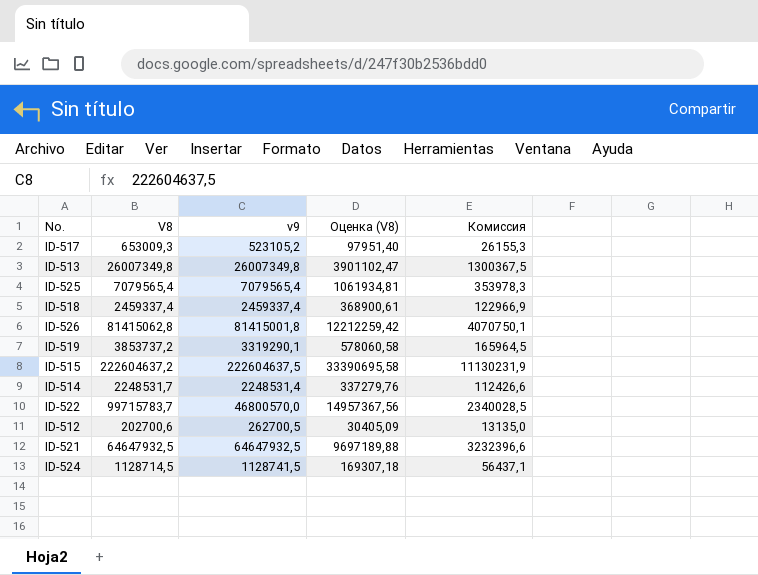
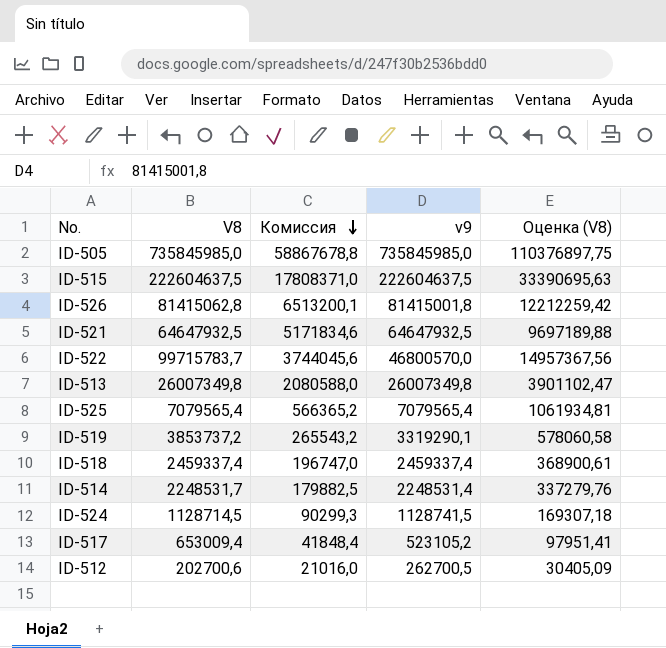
row order: none -> Комиссия descending
column Комиссия | formula: [v9] * 0,05 -> [v9] * 0,08
column Комиссия | position: 5 -> 3
row ID-505: none -> 735845985,0 | 58867678,8 | 735845985,0 | 110376897,75
ID-515 | V8: 222604637,2 -> 222604637,5
ID-515 | Оценка (V8): 33390695,58 -> 33390695,63
ID-517 | V8: 653009,3 -> 653009,4
ID-517 | Оценка (V8): 97951,40 -> 97951,41

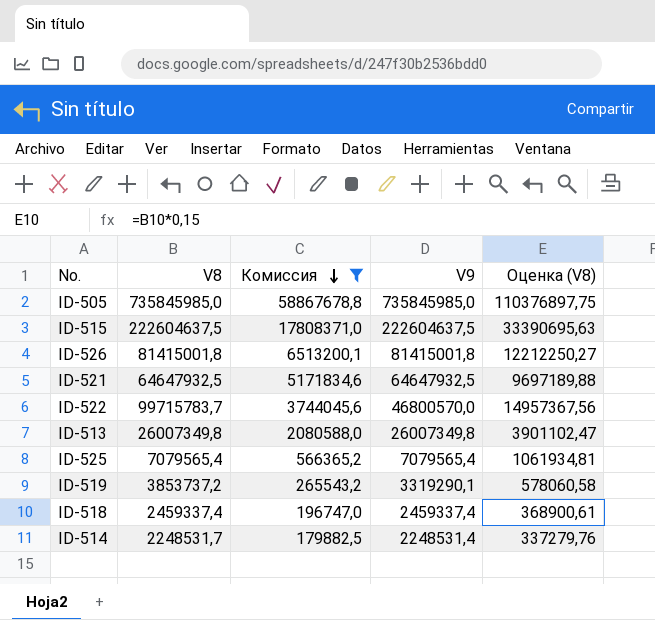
filter: none -> Комиссия >= 179882,5
column name: v9 -> V9
ID-526 | V8: 81415062,8 -> 81415001,8
ID-526 | Оценка (V8): 12212259,42 -> 12212250,27

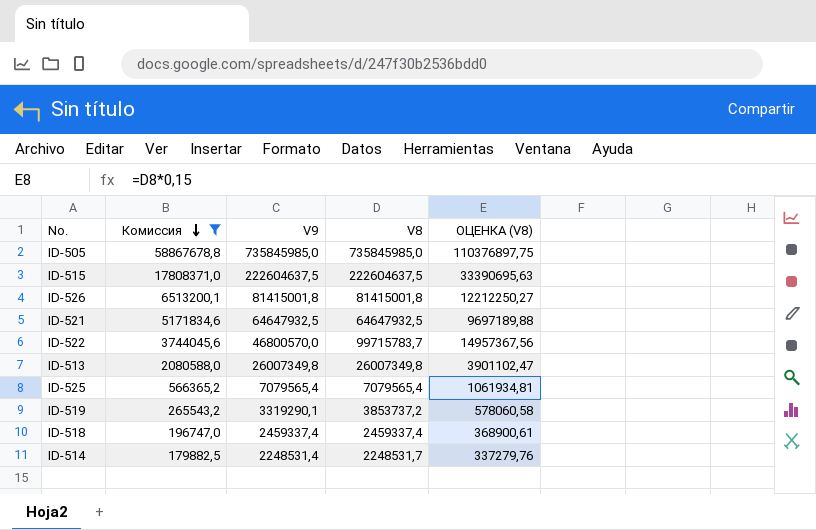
column V8 | position: 2 -> 4
column name: Оценка (V8) -> ОЦЕНКА (V8)

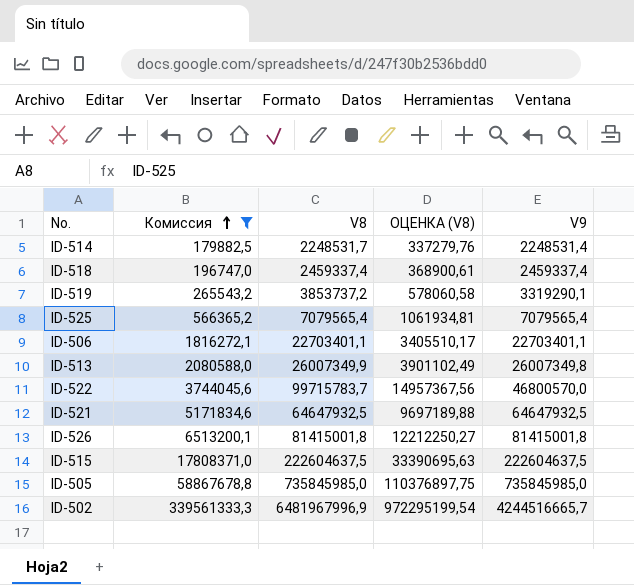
row order: Комиссия descending -> Комиссия ascending
column V9 | position: 3 -> 5
row ID-506: none -> 1816272,1 | 22703401,1 | 3405510,17 | 22703401,1
ID-513 | V8: 26007349,8 -> 26007349,9
ID-513 | ОЦЕНКА (V8): 3901102,47 -> 3901102,49
row ID-502: none -> 339561333,3 | 6481967996,9 | 972295199,54 | 4244516665,7

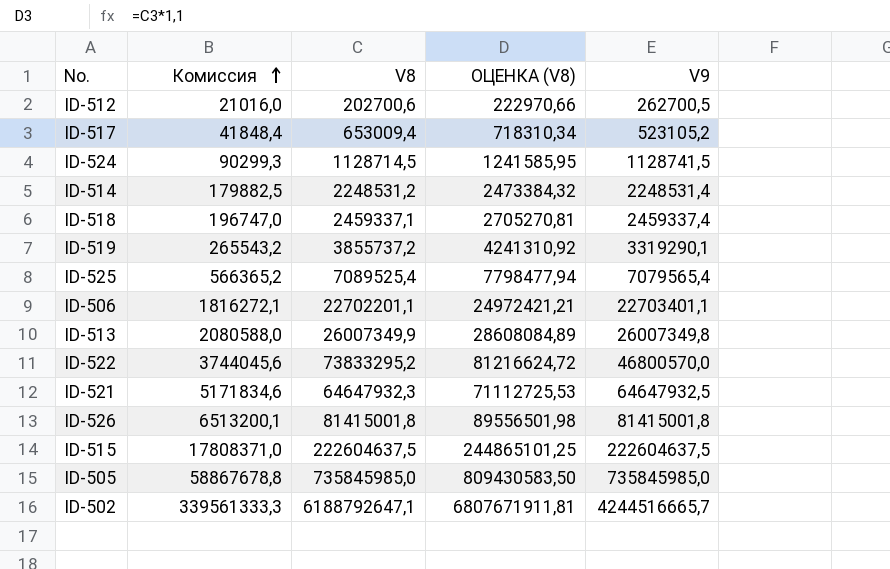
filter: Комиссия >= 179882,5 -> none
column ОЦЕНКА (V8) | formula: [V8] * 0,15 -> [V8] * 1,1
ID-514 | V8: 2248531,7 -> 2248531,2
ID-518 | V8: 2459337,4 -> 2459337,1
ID-519 | V8: 3853737,2 -> 3855737,2
ID-525 | V8: 7079565,4 -> 7089525,4
ID-506 | V8: 22703401,1 -> 22702201,1
ID-522 | V8: 99715783,7 -> 73833295,2
ID-521 | V8: 64647932,5 -> 64647932,3
ID-502 | V8: 6481967996,9 -> 6188792647,1

